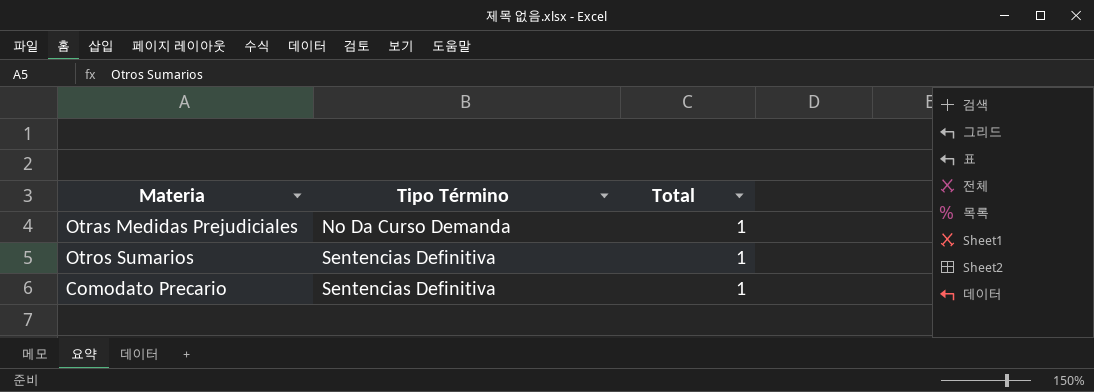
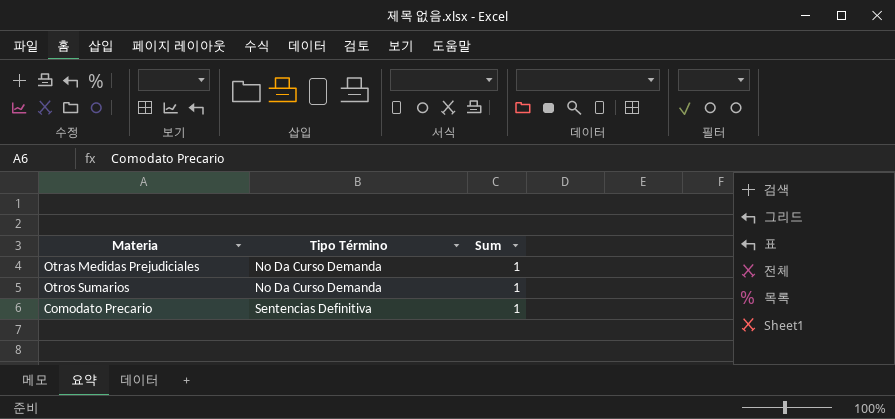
column name: Total -> Sum
Otros Sumarios | Tipo Término: Sentencias Definitiva -> No Da Curso Demanda

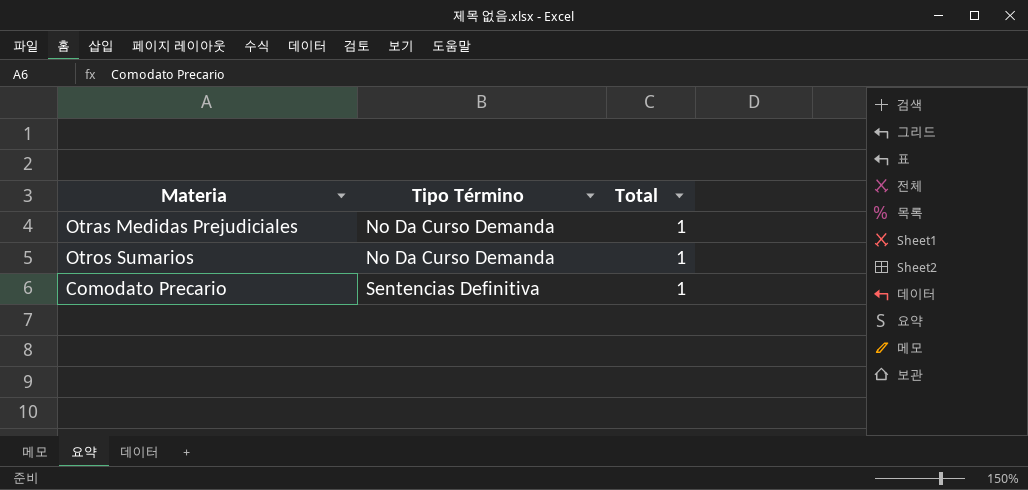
column name: Sum -> Total

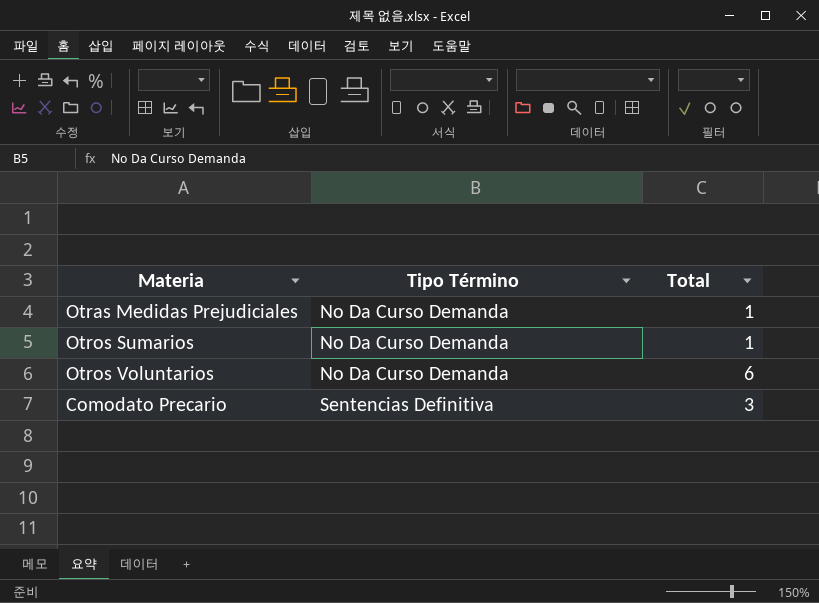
row Otros Voluntarios: none -> No Da Curso Demanda | 6
Comodato Precario | Total: 1 -> 3

